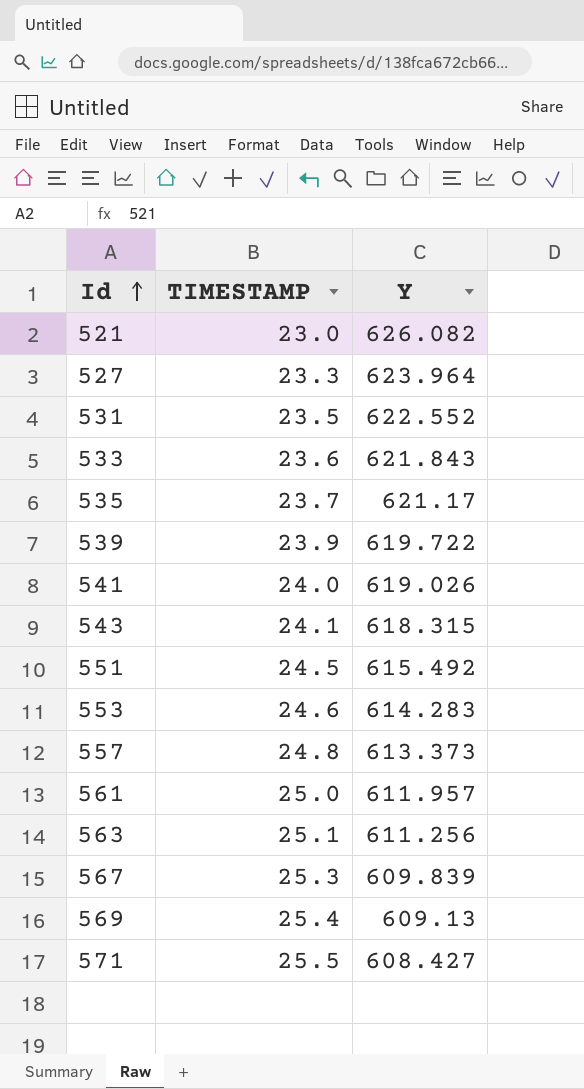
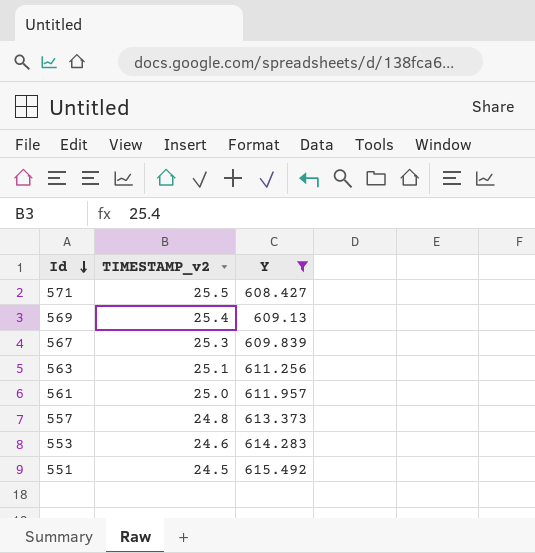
filter: none -> Y <= 615.492
row order: Id ascending -> Id descending
column name: TIMESTAMP -> TIMESTAMP_v2

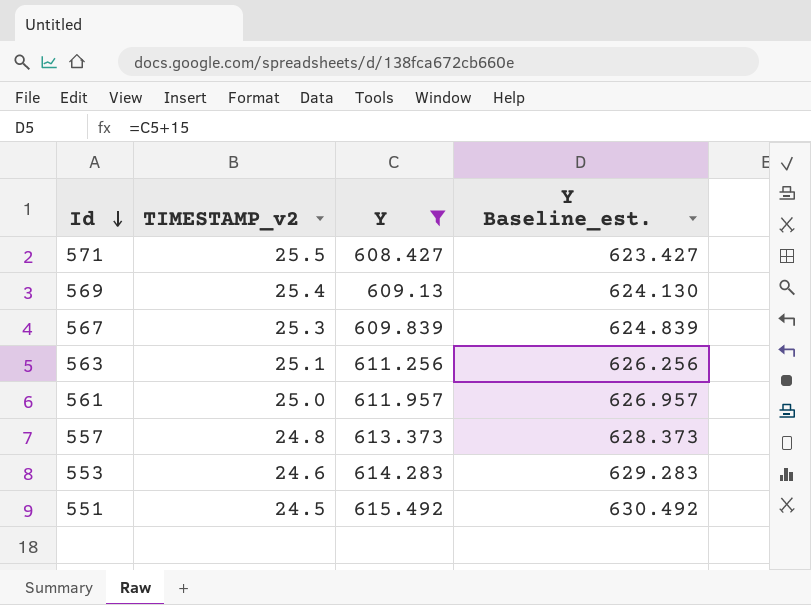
column Y Baseline_est. | formula: none -> [Y] + 15

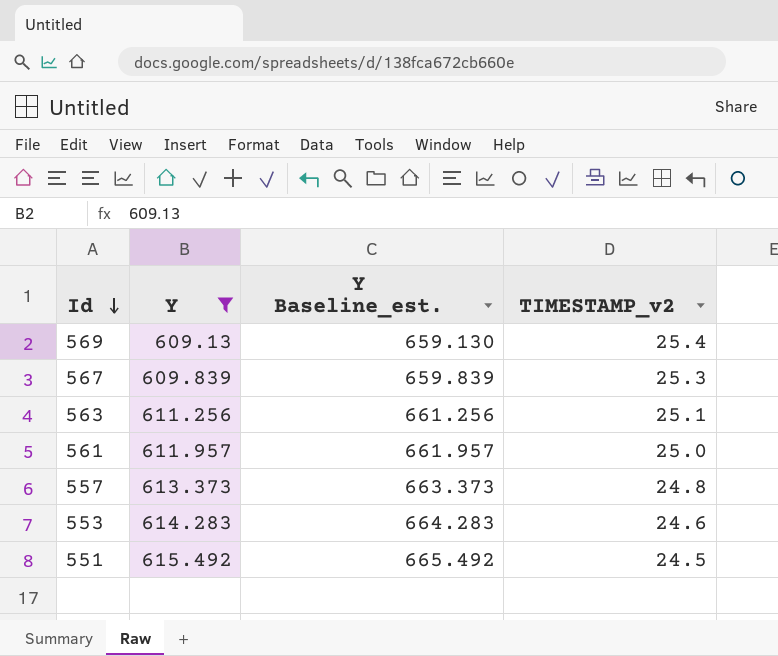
column Y Baseline_est. | formula: [Y] + 15 -> [Y] + 50
column TIMESTAMP_v2 | position: 2 -> 4
row 571: 25.5 | 608.427 | 623.427 -> none

